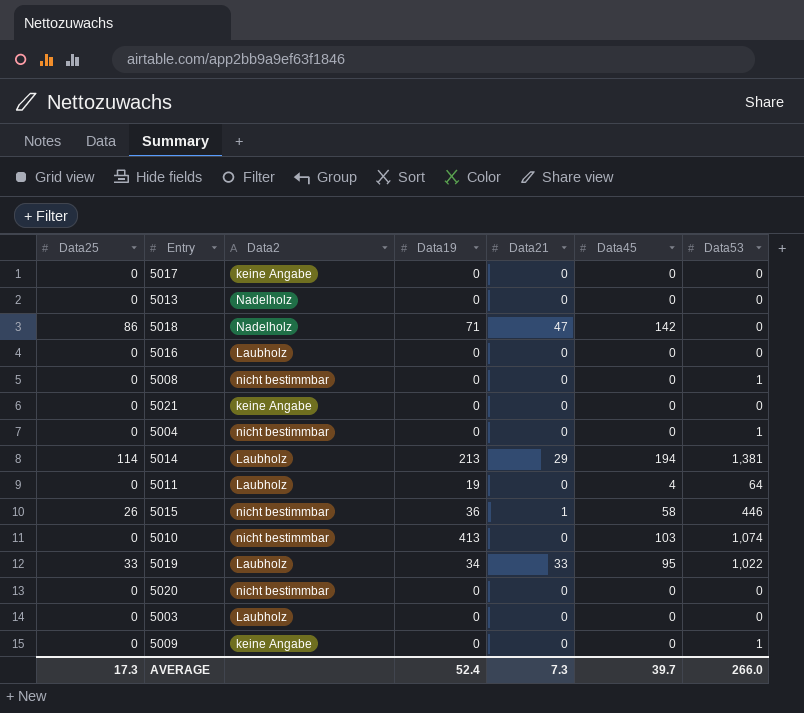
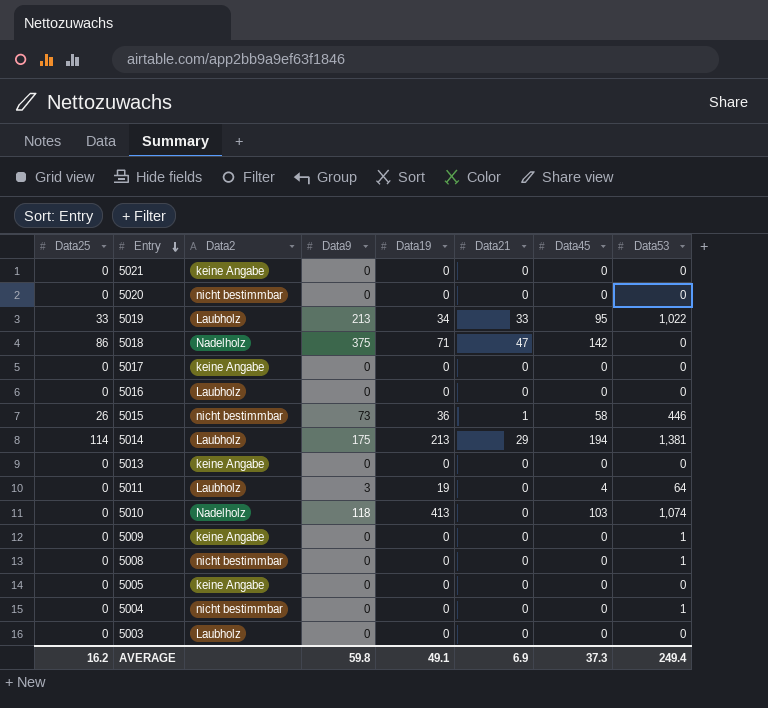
row order: none -> Entry descending
column Data9 | position: none -> 4
5013 | Data2: Nadelholz -> keine Angabe
5010 | Data2: nicht bestimmbar -> Nadelholz
row 5005: none -> 0 | keine Angabe | 0 | 0 | 0 | 0 | 0
AVERAGE | Data25: 17.3 -> 16.2
AVERAGE | Data19: 52.4 -> 49.1
AVERAGE | Data21: 7.3 -> 6.9
AVERAGE | Data45: 39.7 -> 37.3
AVERAGE | Data53: 266.0 -> 249.4

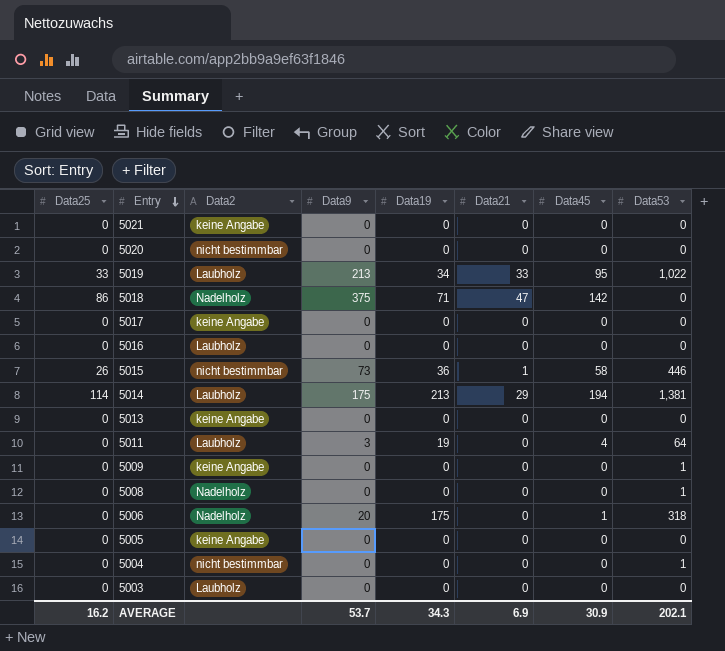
row 5010: 0 | Nadelholz | 118 | 413 | 0 | 103 | 1,074 -> none
5008 | Data2: nicht bestimmbar -> Nadelholz
row 5006: none -> 0 | Nadelholz | 20 | 175 | 0 | 1 | 318
AVERAGE | Data9: 59.8 -> 53.7
AVERAGE | Data19: 49.1 -> 34.3
AVERAGE | Data45: 37.3 -> 30.9
AVERAGE | Data53: 249.4 -> 202.1

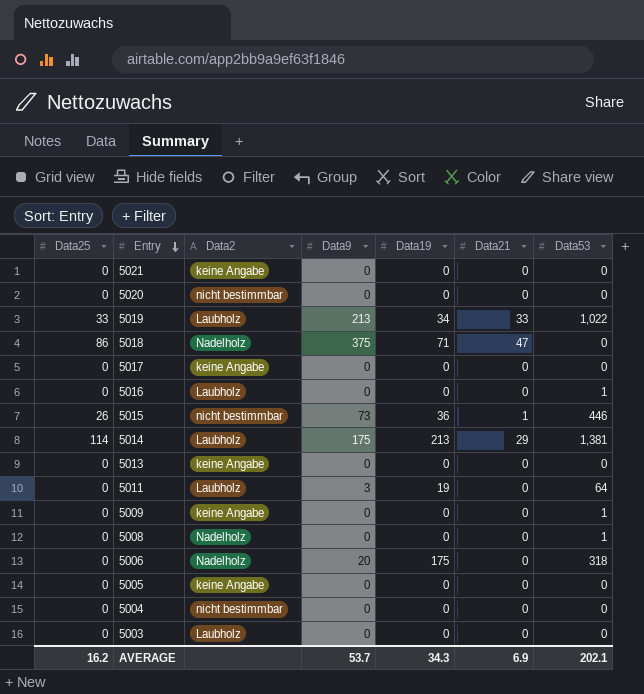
column Data45 | position: 7 -> none
5016 | Data53: 0 -> 1
5004 | Data53: 1 -> 0

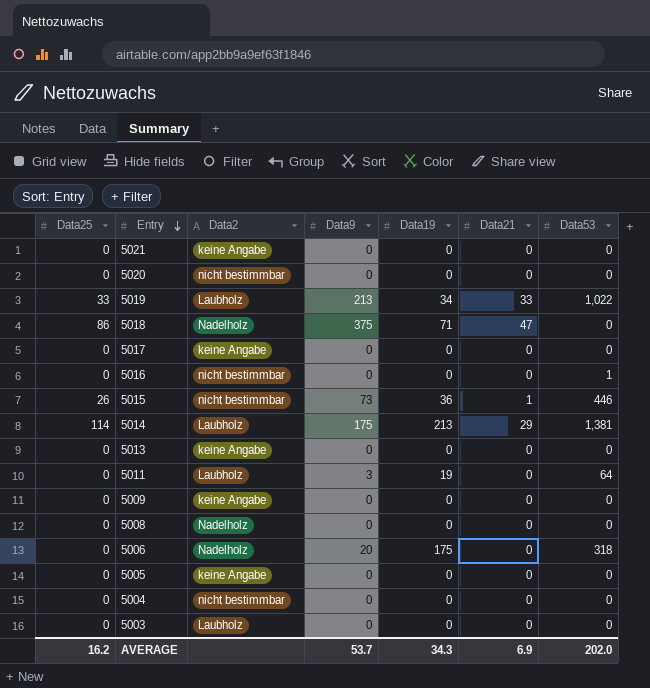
5016 | Data2: Laubholz -> nicht bestimmbar
5009 | Data53: 1 -> 0
5008 | Data53: 1 -> 0
AVERAGE | Data53: 202.1 -> 202.0

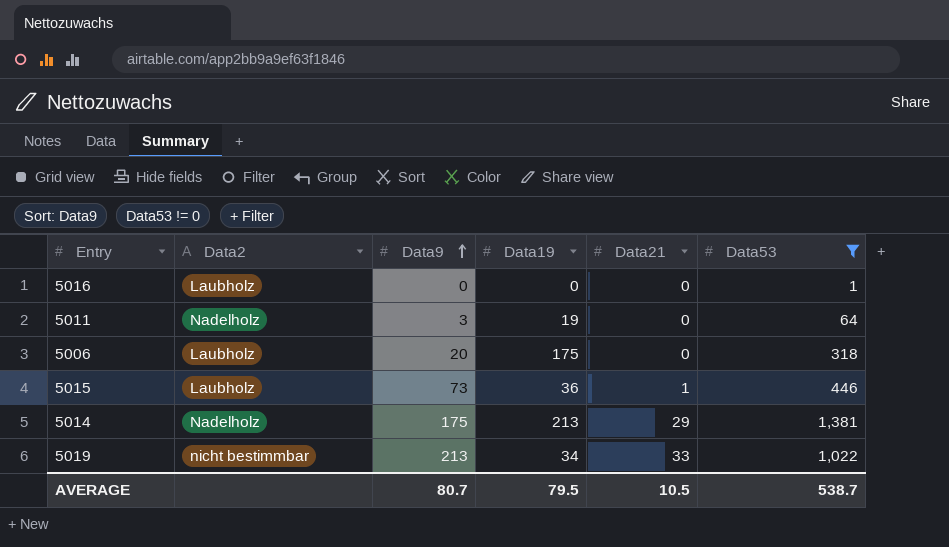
filter: none -> Data53 != 0
row order: Entry descending -> Data9 ascending
column Data25 | position: 1 -> none
5016 | Data2: nicht bestimmbar -> Laubholz
5011 | Data2: Laubholz -> Nadelholz
5006 | Data2: Nadelholz -> Laubholz
5015 | Data2: nicht bestimmbar -> Laubholz
5014 | Data2: Laubholz -> Nadelholz
5019 | Data2: Laubholz -> nicht bestimmbar
AVERAGE | Data9: 53.7 -> 80.7
AVERAGE | Data19: 34.3 -> 79.5
AVERAGE | Data21: 6.9 -> 10.5
AVERAGE | Data53: 202.0 -> 538.7

